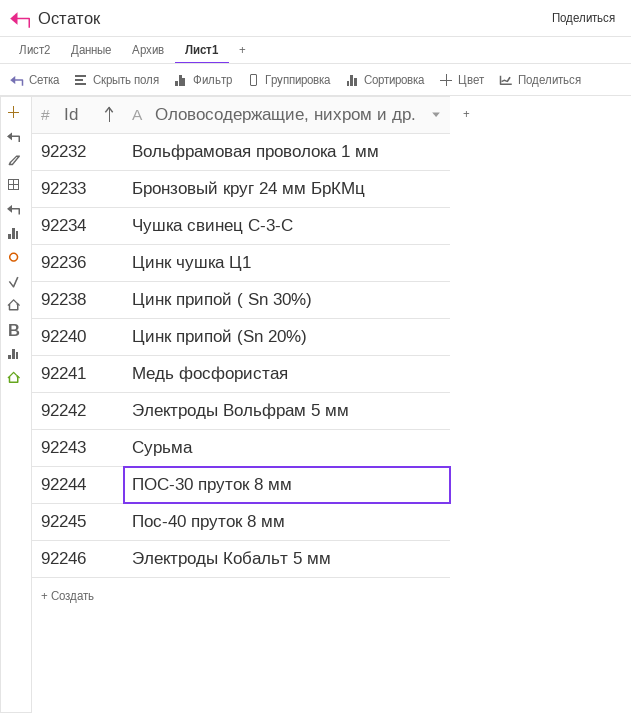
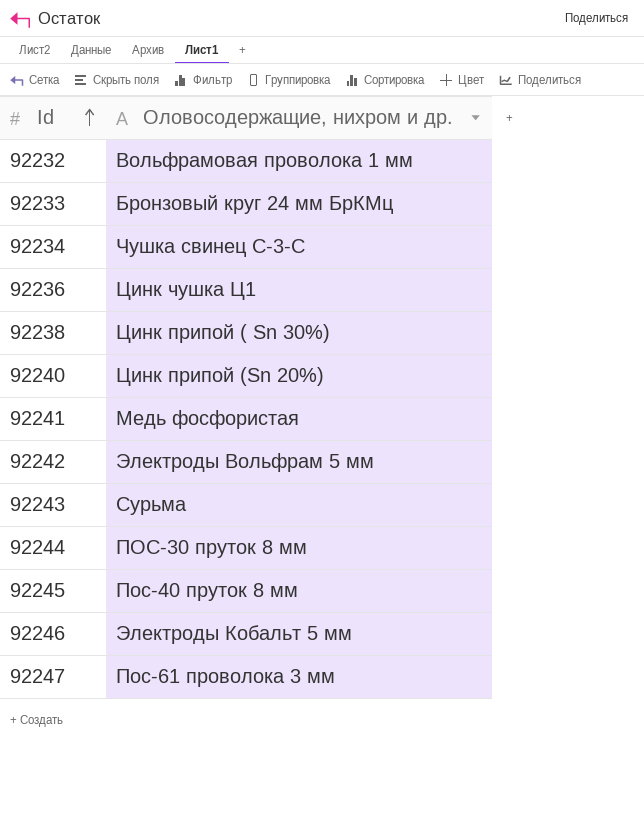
row 92247: none -> Пос-61 проволока 3 мм

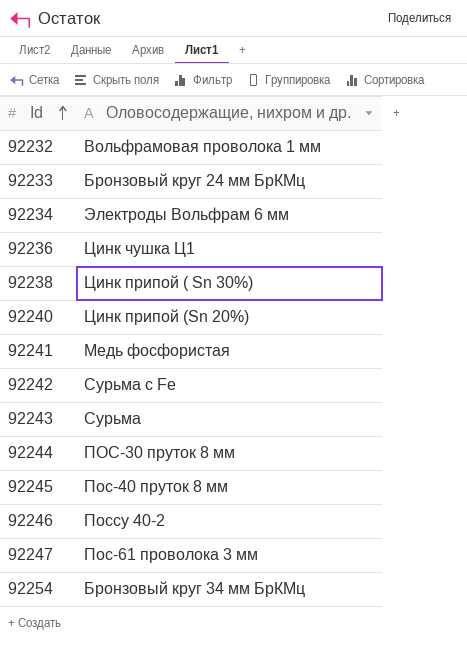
92234 | Оловосодержащие, нихром и др.: Чушка свинец С-3-С -> Электроды Вольфрам 6 мм
92242 | Оловосодержащие, нихром и др.: Электроды Вольфрам 5 мм -> Сурьма с Fe
92246 | Оловосодержащие, нихром и др.: Электроды Кобальт 5 мм -> Поссу 40-2
row 92254: none -> Бронзовый круг 34 мм БрКМц

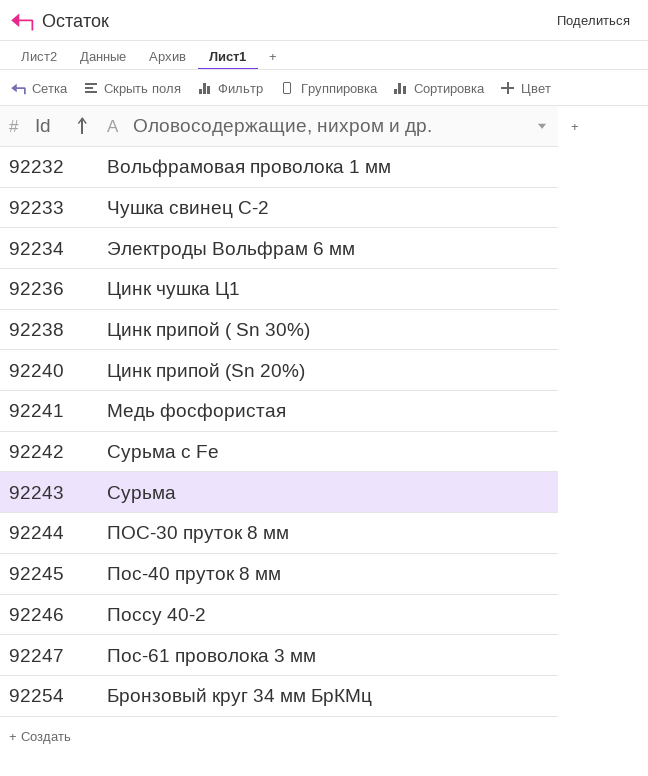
92233 | Оловосодержащие, нихром и др.: Бронзовый круг 24 мм БрКМц -> Чушка свинец С-2

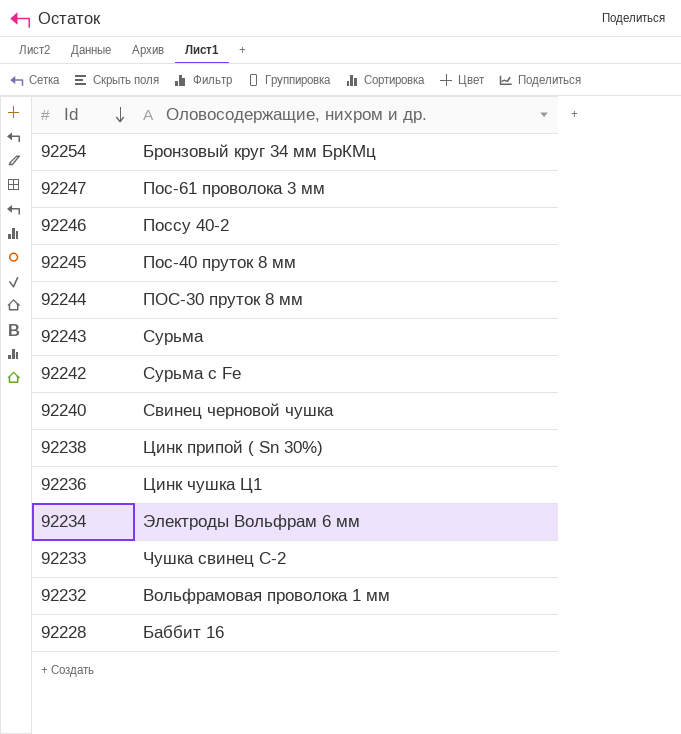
row order: Id ascending -> Id descending
row 92241: Медь фосфористая -> none
92240 | Оловосодержащие, нихром и др.: Цинк припой (Sn 20%) -> Свинец черновой чушка
row 92228: none -> Баббит 16

